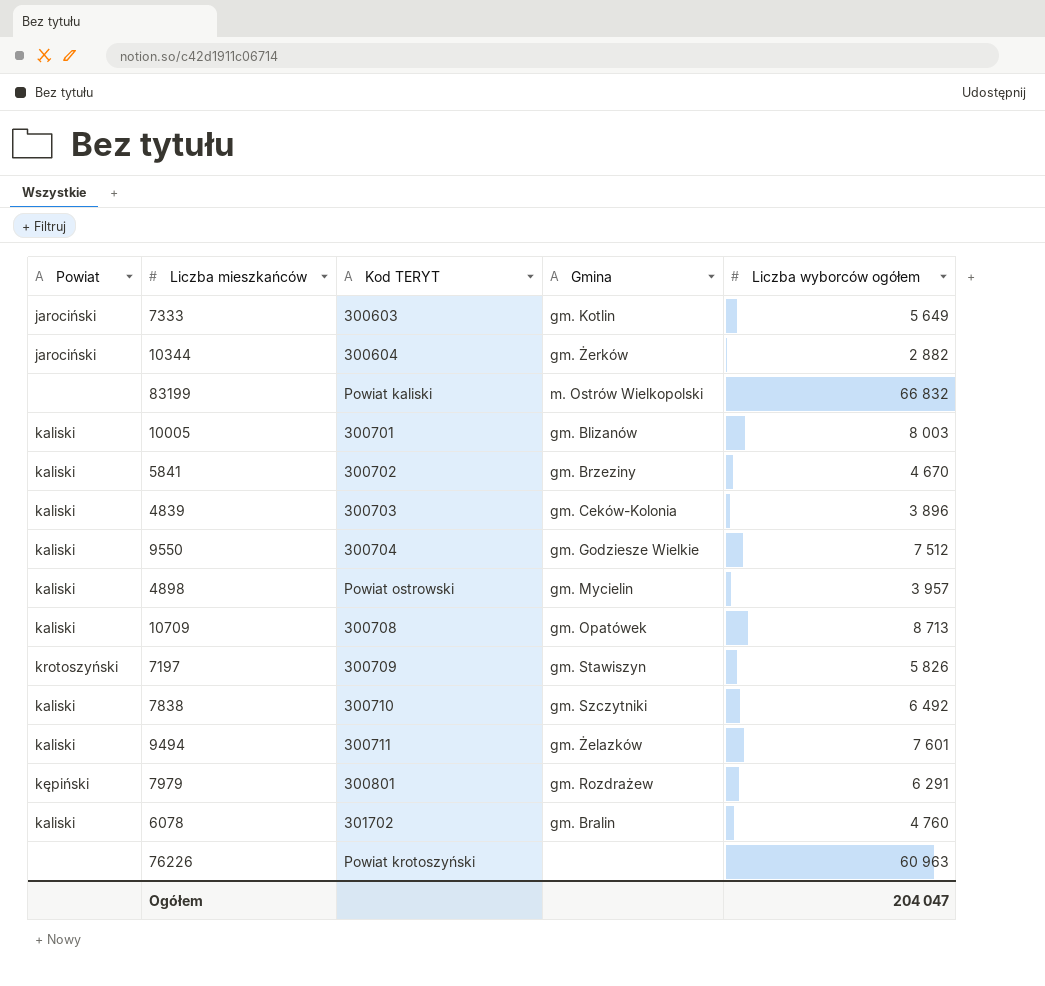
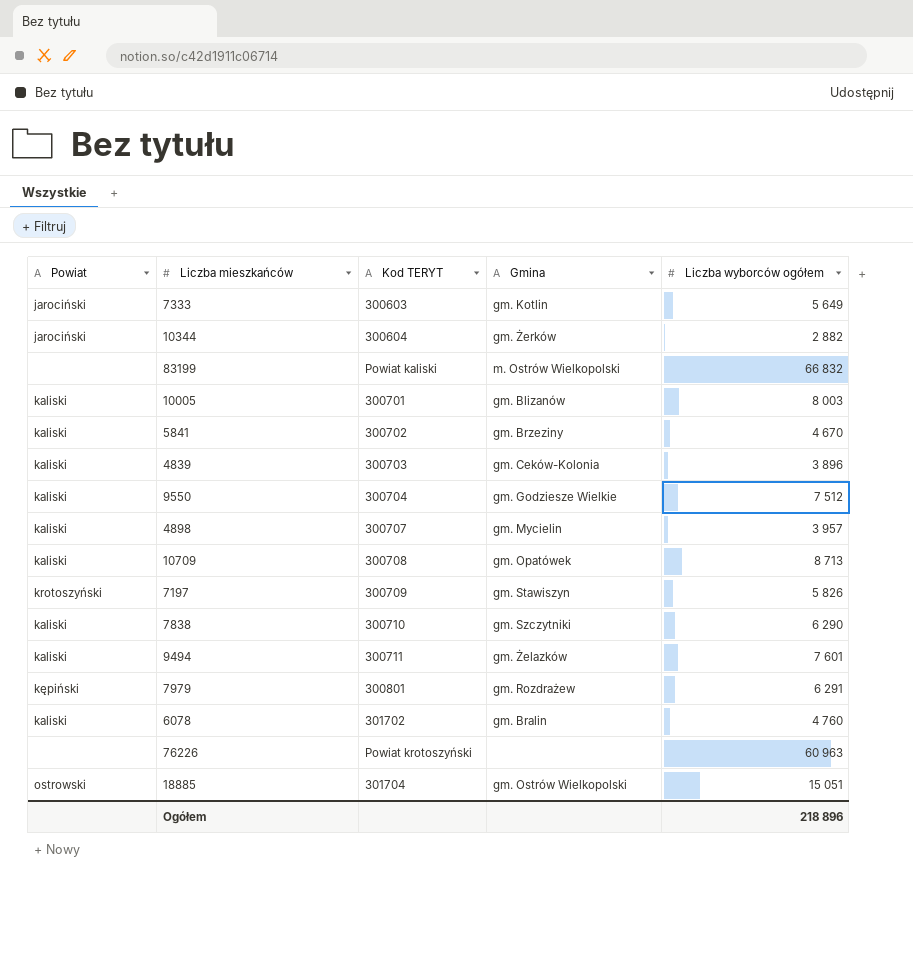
4898 | Kod TERYT: Powiat ostrowski -> 300707
7838 | Liczba wyborców ogółem: 6 492 -> 6 290
row 18885: none -> ostrowski | 301704 | gm. Ostrów Wielkopolski | 15 051
Ogółem | Liczba wyborców ogółem: 204 047 -> 218 896

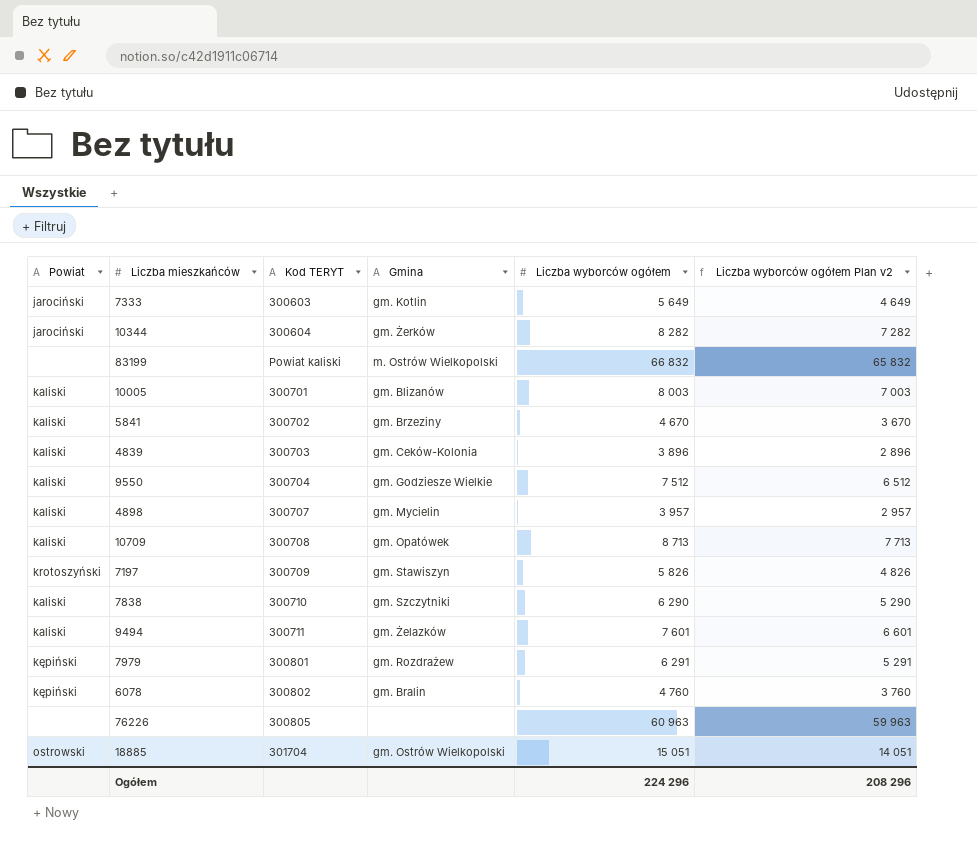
column Liczba wyborców ogółem Plan v2 | formula: none -> [Liczba wyborców ogółem] - 1000
10344 | Liczba wyborców ogółem: 2 882 -> 8 282
6078 | Powiat: kaliski -> kępiński
6078 | Kod TERYT: 301702 -> 300802
76226 | Kod TERYT: Powiat krotoszyński -> 300805
Ogółem | Liczba wyborców ogółem: 218 896 -> 224 296

